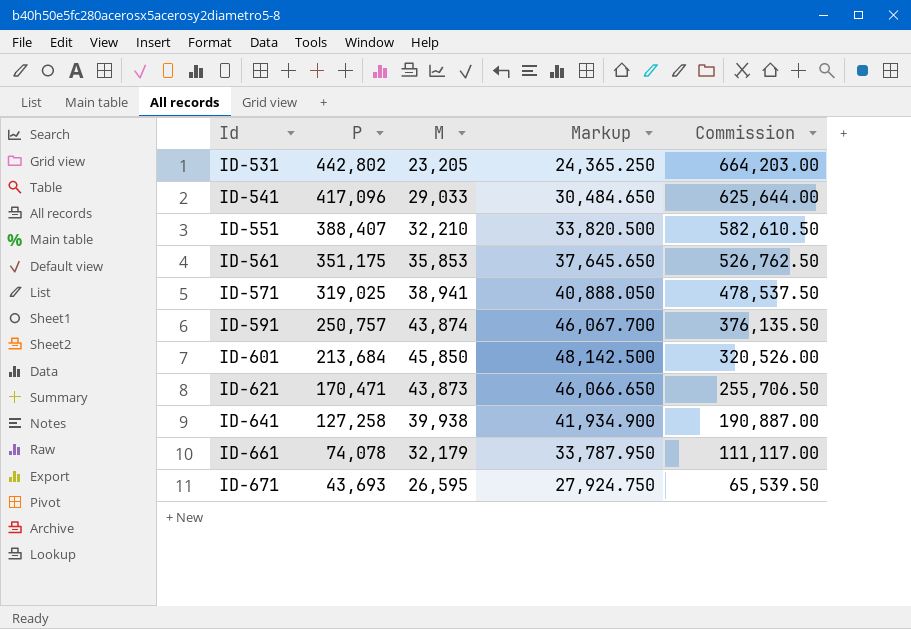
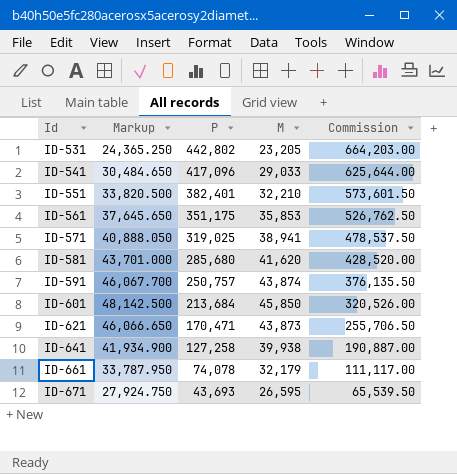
column Markup | position: 4 -> 2
ID-551 | P: 388,407 -> 382,401
ID-551 | Commission: 582,610.50 -> 573,601.50
row ID-581: none -> 43,701.000 | 285,680 | 41,620 | 428,520.00

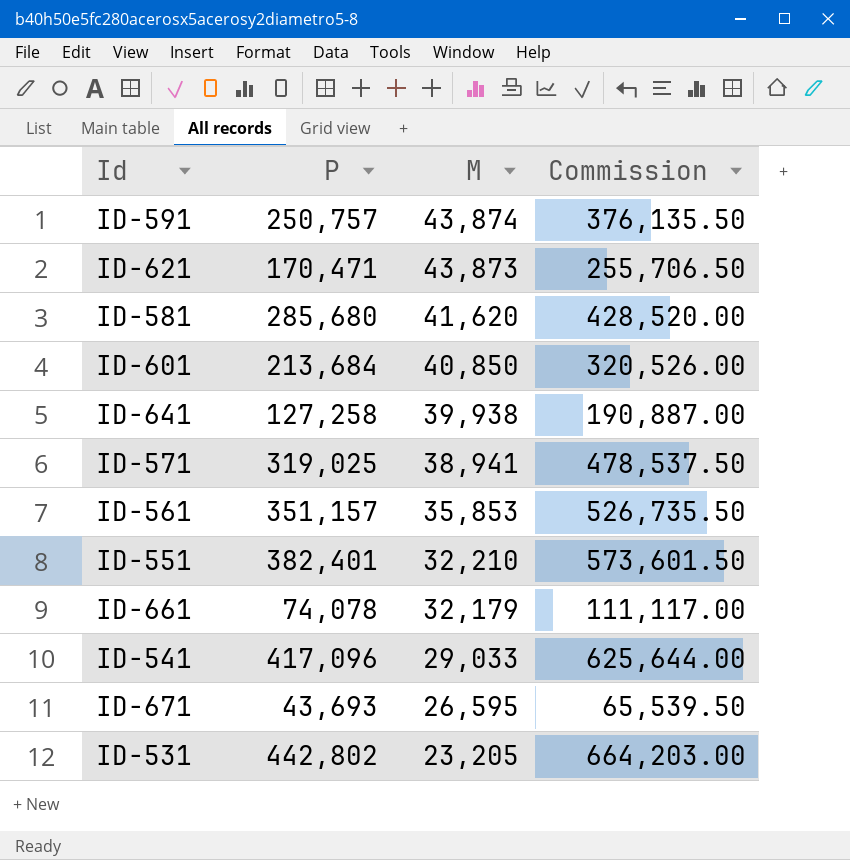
row order: Id ascending -> M descending
column Markup | formula: [M] * 1.05 -> none
ID-601 | M: 45,850 -> 40,850
ID-561 | P: 351,175 -> 351,157
ID-561 | Commission: 526,762.50 -> 526,735.50

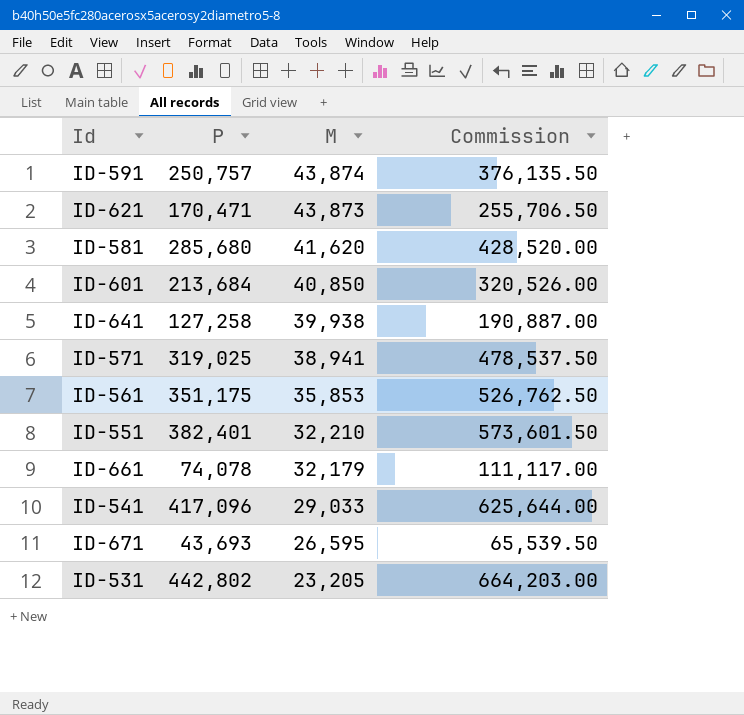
ID-561 | P: 351,157 -> 351,175
ID-561 | Commission: 526,735.50 -> 526,762.50

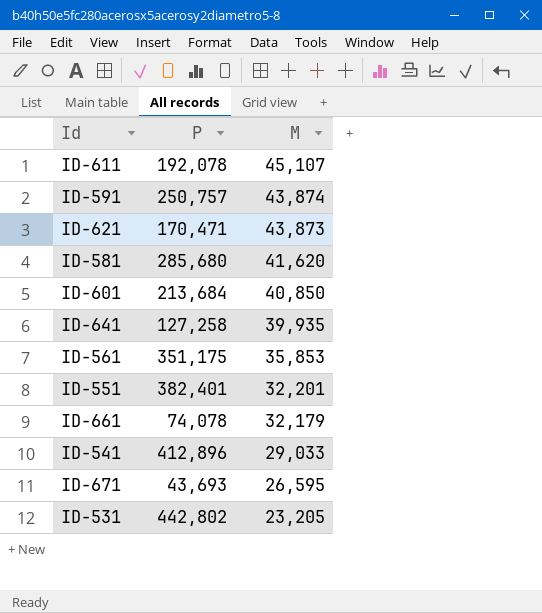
column Commission | formula: [P] * 1.5 -> none
row ID-571: 319,025 | 38,941 | 478,537.50 -> none
row ID-611: none -> 192,078 | 45,107
ID-641 | M: 39,938 -> 39,935
ID-551 | M: 32,210 -> 32,201
ID-541 | P: 417,096 -> 412,896

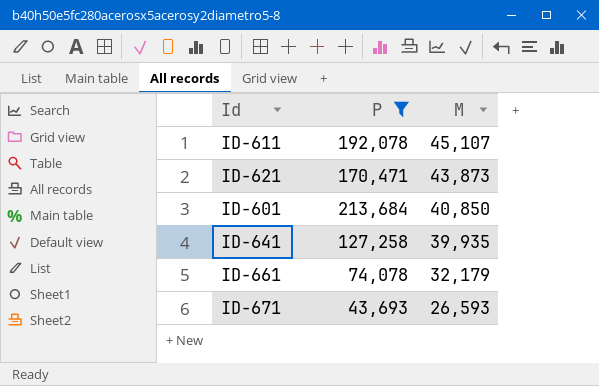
filter: none -> P <= 213,684
ID-671 | M: 26,595 -> 26,593

